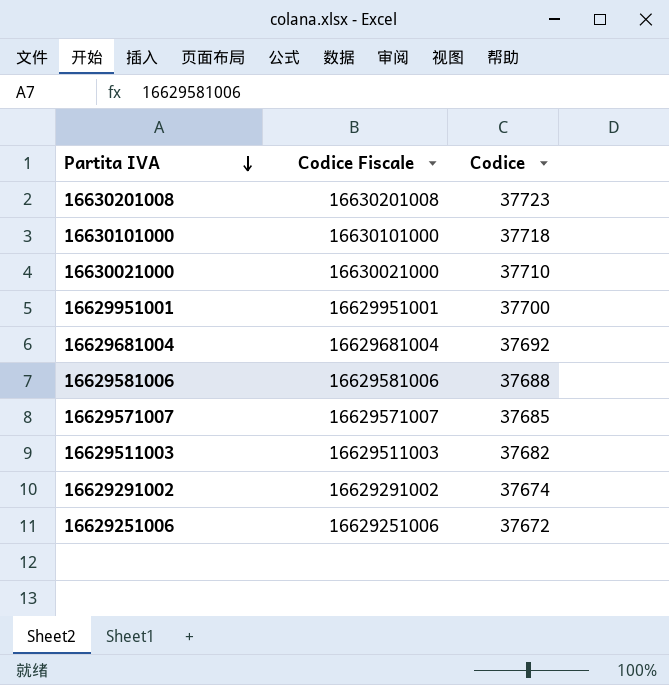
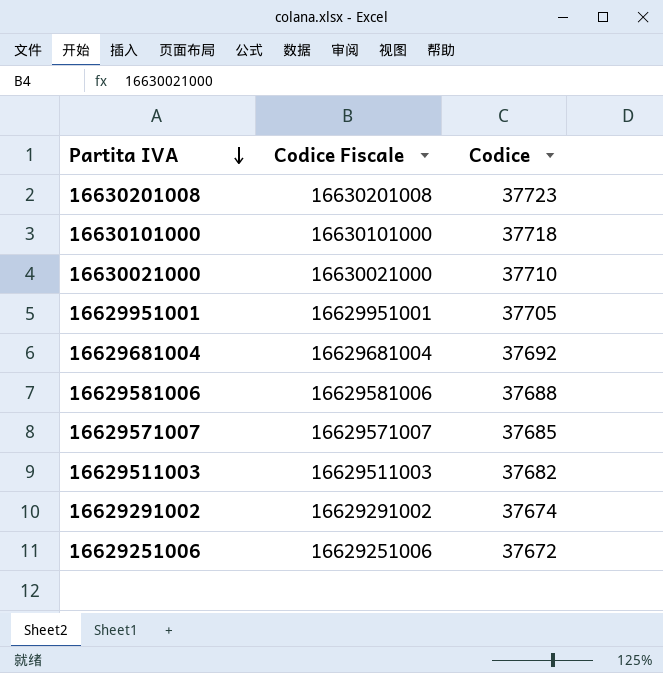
16629951001 | Codice: 37700 -> 37705

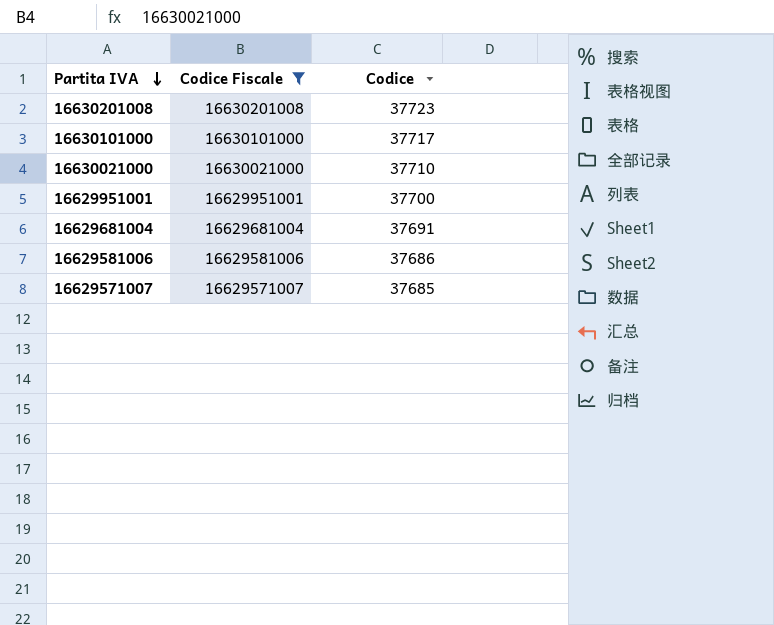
filter: none -> Codice Fiscale >= 16629571007
16630101000 | Codice: 37718 -> 37717
16629951001 | Codice: 37705 -> 37700
16629681004 | Codice: 37692 -> 37691
16629581006 | Codice: 37688 -> 37686

